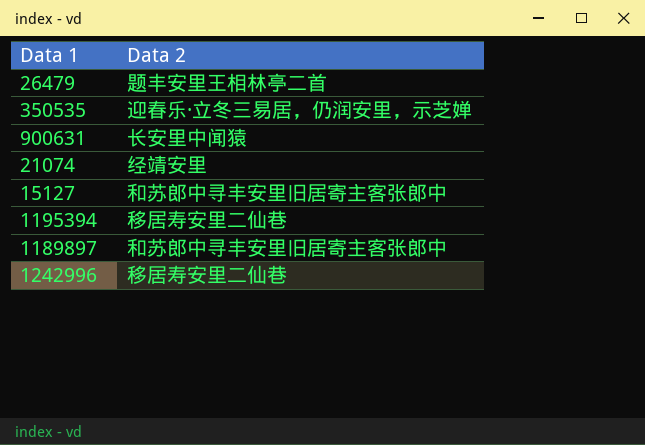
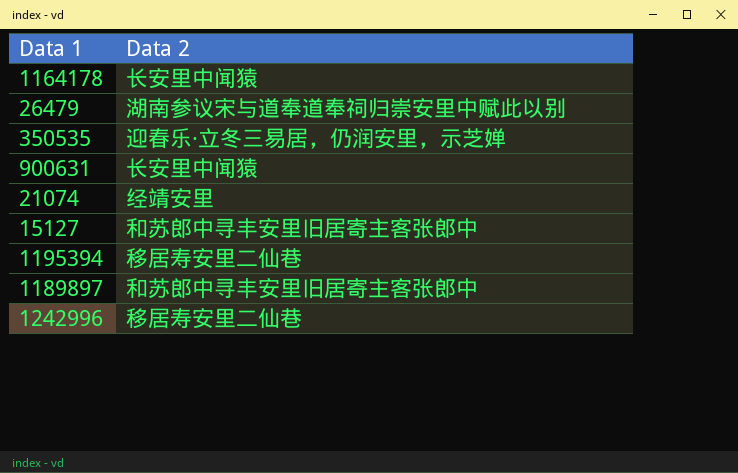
row 1164178: none -> 长安里中闻猿
26479 | Data 2: 题丰安里王相林亭二首 -> 湖南参议宋与道奉道奉祠归崇安里中赋此以别

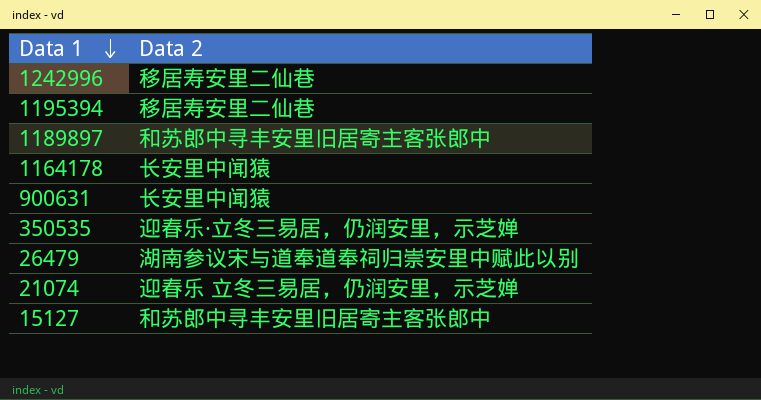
row order: none -> Data 1 descending
21074 | Data 2: 经靖安里 -> 迎春乐 立冬三易居，仍润安里，示芝婵

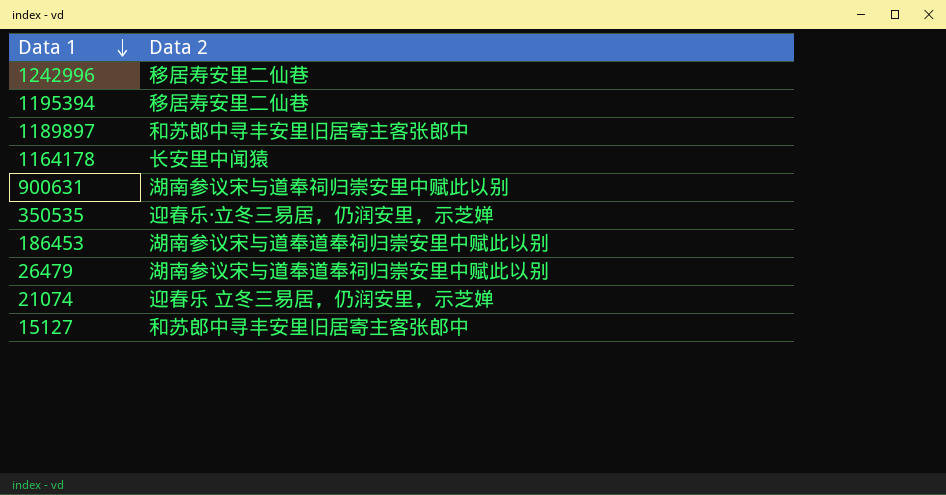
900631 | Data 2: 长安里中闻猿 -> 湖南参议宋与道奉祠归崇安里中赋此以别
row 186453: none -> 湖南参议宋与道奉道奉祠归崇安里中赋此以别

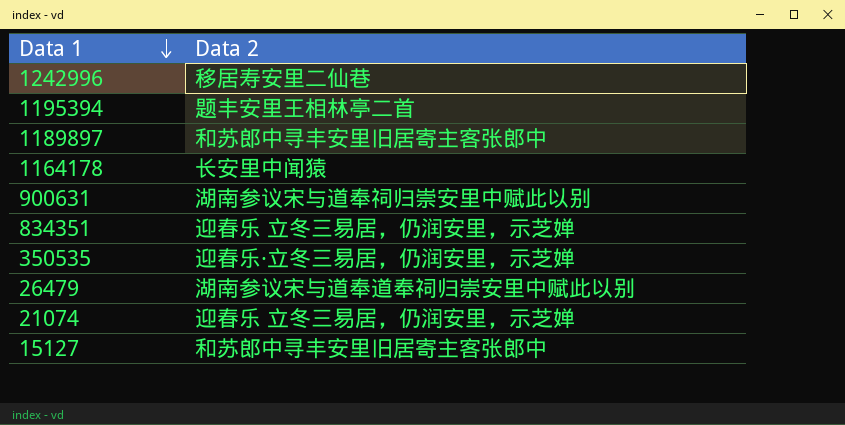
row 186453: 湖南参议宋与道奉道奉祠归崇安里中赋此以别 -> none
1195394 | Data 2: 移居寿安里二仙巷 -> 题丰安里王相林亭二首
row 834351: none -> 迎春乐 立冬三易居，仍润安里，示芝婵

